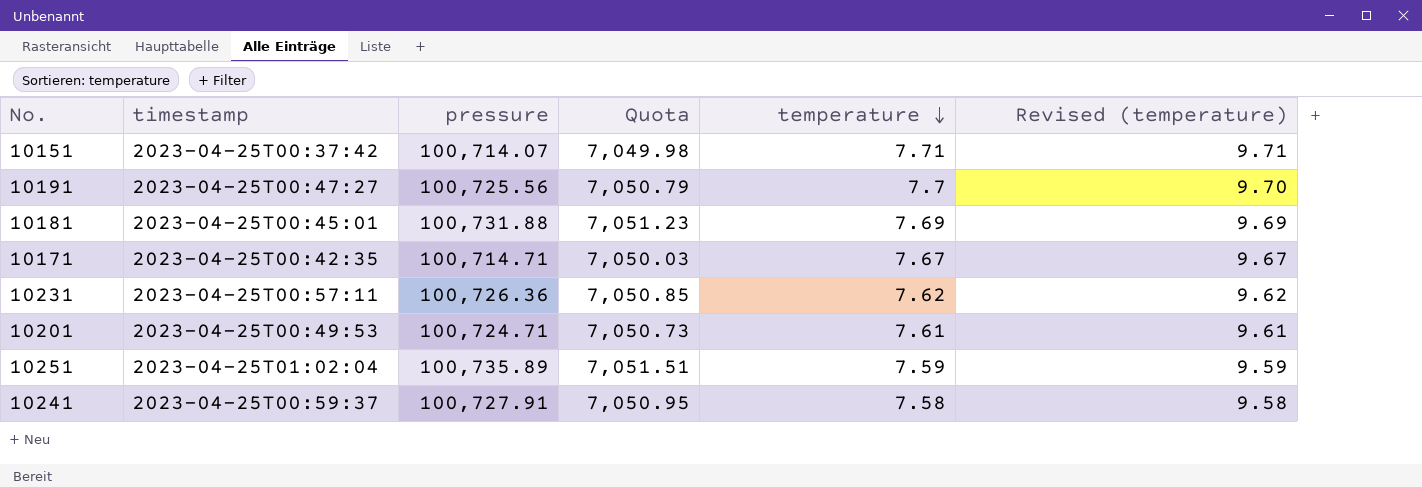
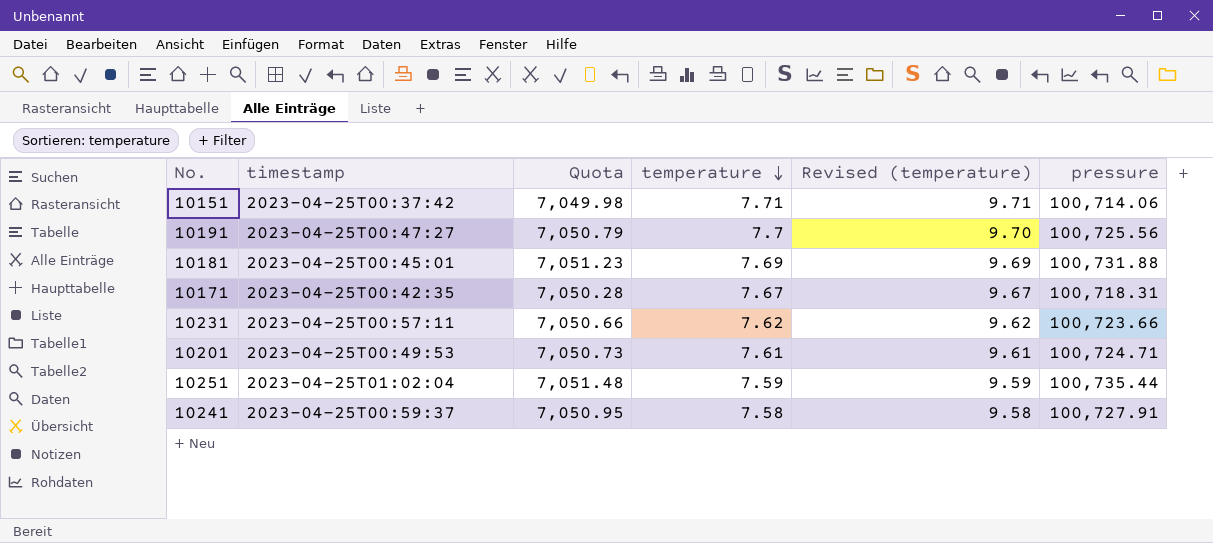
column pressure | position: 3 -> 6
10151 | pressure: 100,714.07 -> 100,714.06
10171 | Quota: 7,050.03 -> 7,050.28
10171 | pressure: 100,714.71 -> 100,718.31
10231 | Quota: 7,050.85 -> 7,050.66
10231 | pressure: 100,726.36 -> 100,723.66
10251 | Quota: 7,051.51 -> 7,051.48
10251 | pressure: 100,735.89 -> 100,735.44

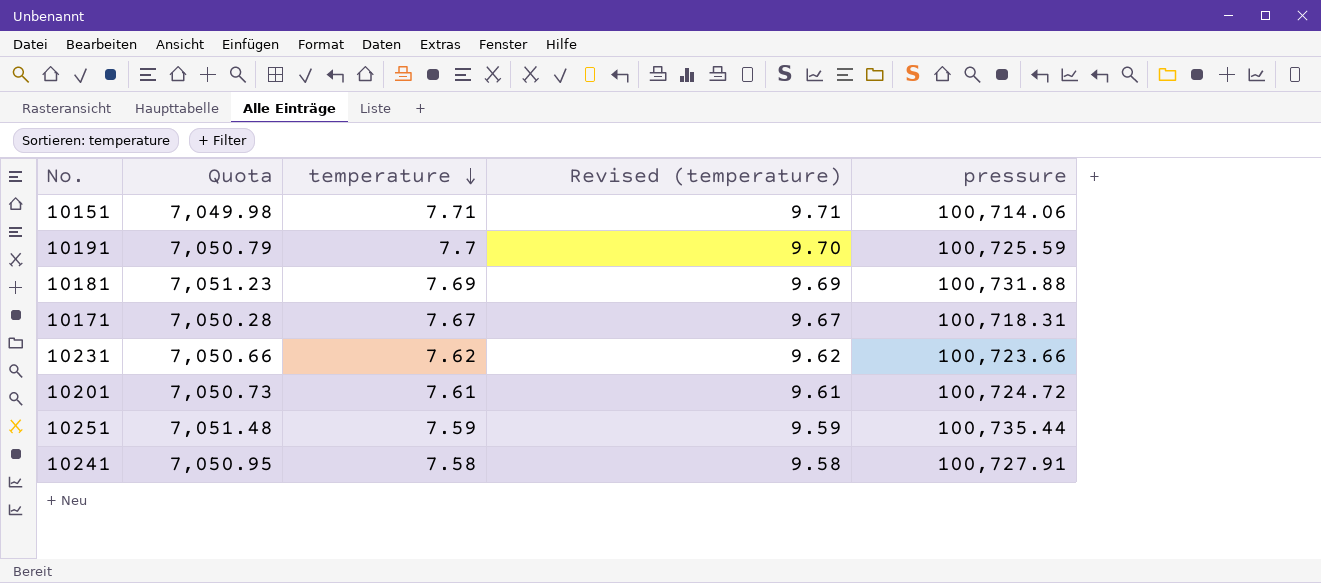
column timestamp | position: 2 -> none
10191 | pressure: 100,725.56 -> 100,725.59
10201 | pressure: 100,724.71 -> 100,724.72

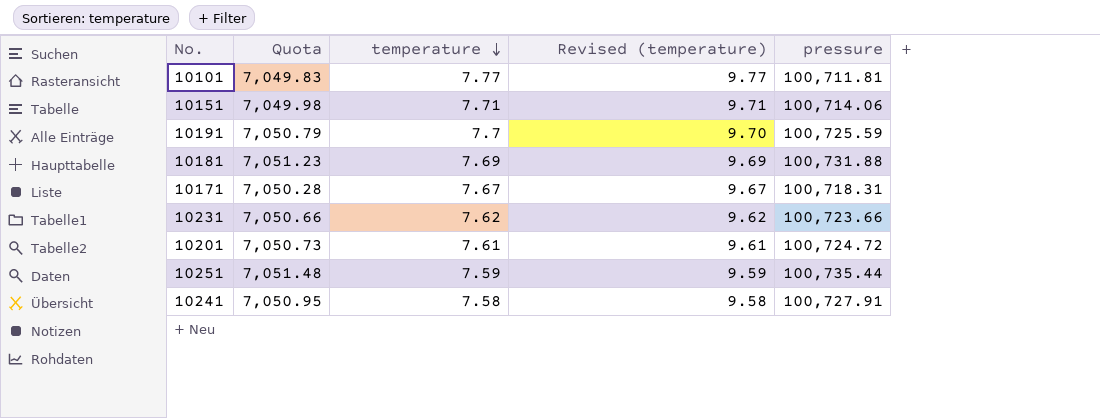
row 10101: none -> 7,049.83 | 7.77 | 9.77 | 100,711.81

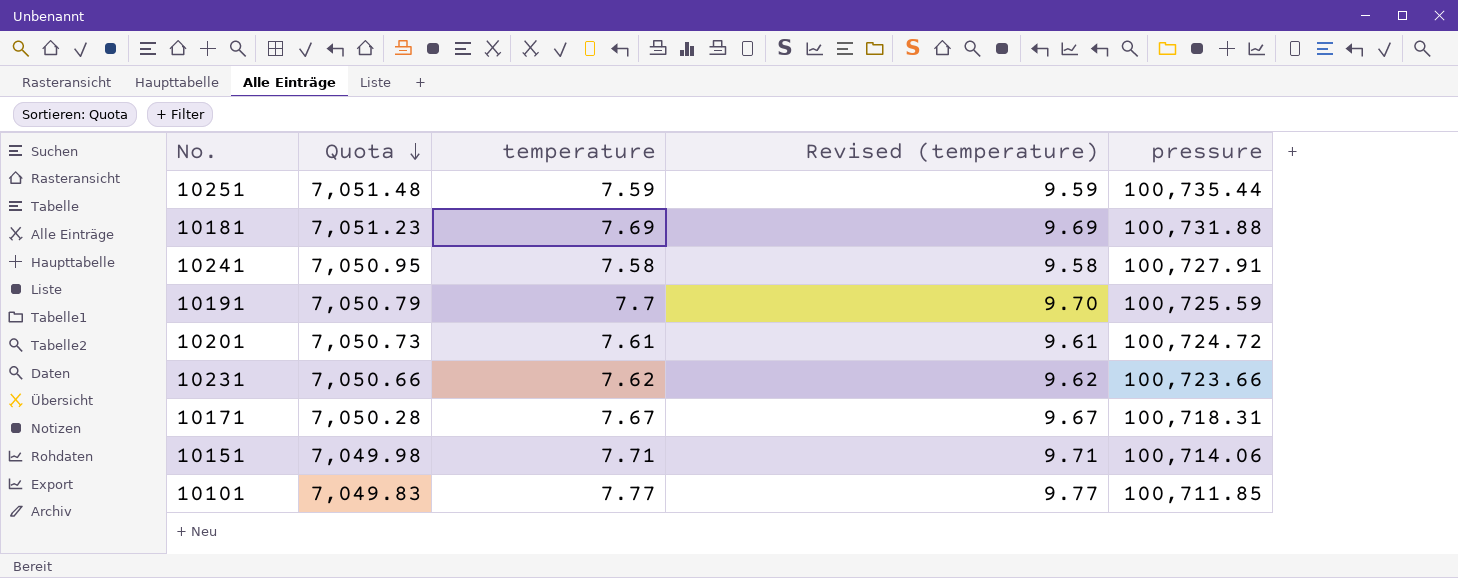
row order: temperature descending -> Quota descending
10101 | pressure: 100,711.81 -> 100,711.85

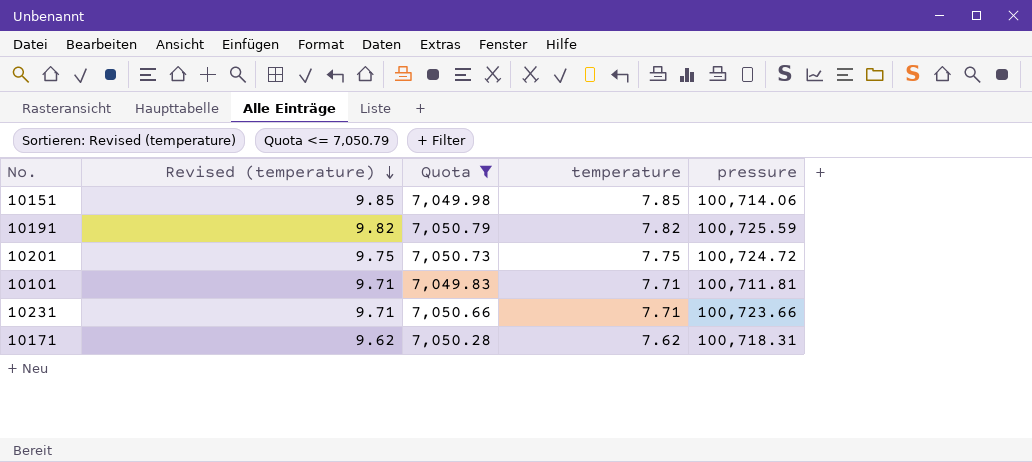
filter: none -> Quota <= 7,050.79
row order: Quota descending -> Revised (temperature) descending
column Revised (temperature) | position: 4 -> 2
10151 | Revised (temperature): 9.71 -> 9.85
10151 | temperature: 7.71 -> 7.85
10191 | Revised (temperature): 9.70 -> 9.82
10191 | temperature: 7.7 -> 7.82
10201 | Revised (temperature): 9.61 -> 9.75
10201 | temperature: 7.61 -> 7.75
10101 | Revised (temperature): 9.77 -> 9.71
10101 | temperature: 7.77 -> 7.71
10101 | pressure: 100,711.85 -> 100,711.81
10231 | Revised (temperature): 9.62 -> 9.71
10231 | temperature: 7.62 -> 7.71
10171 | Revised (temperature): 9.67 -> 9.62
10171 | temperature: 7.67 -> 7.62

